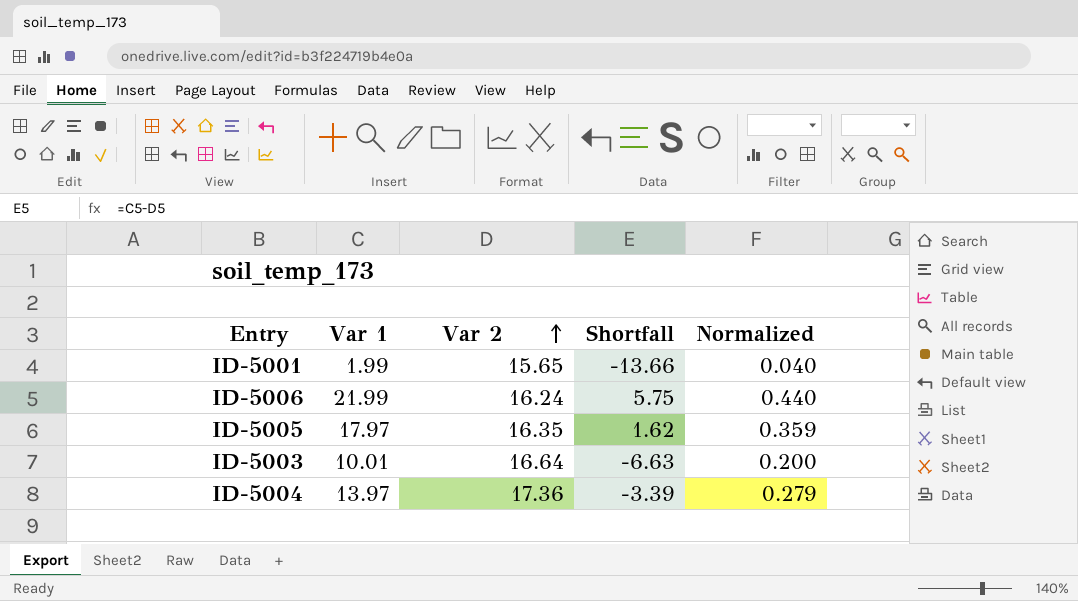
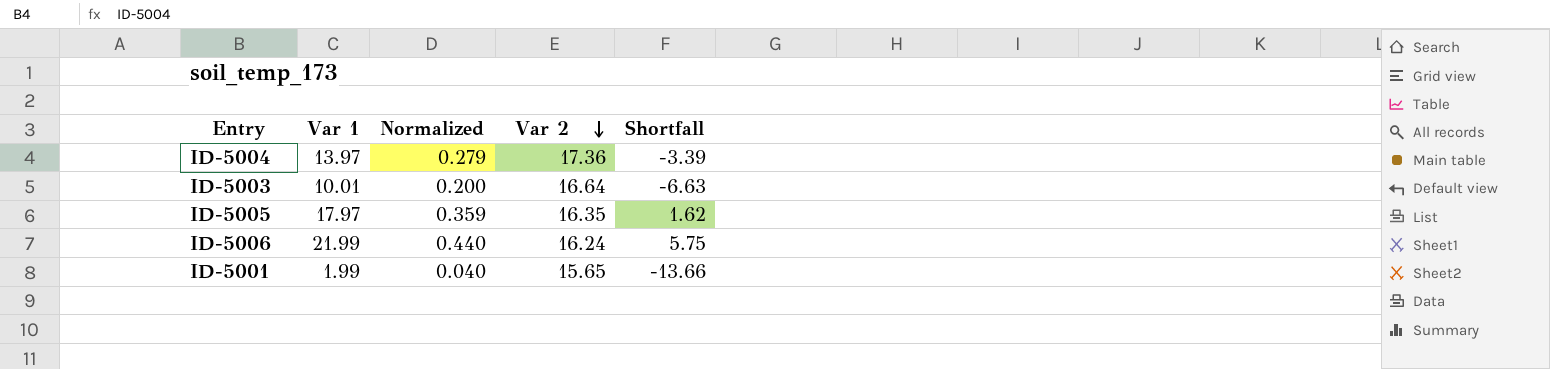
row order: Var 2 ascending -> Var 2 descending
column Normalized | position: 5 -> 3

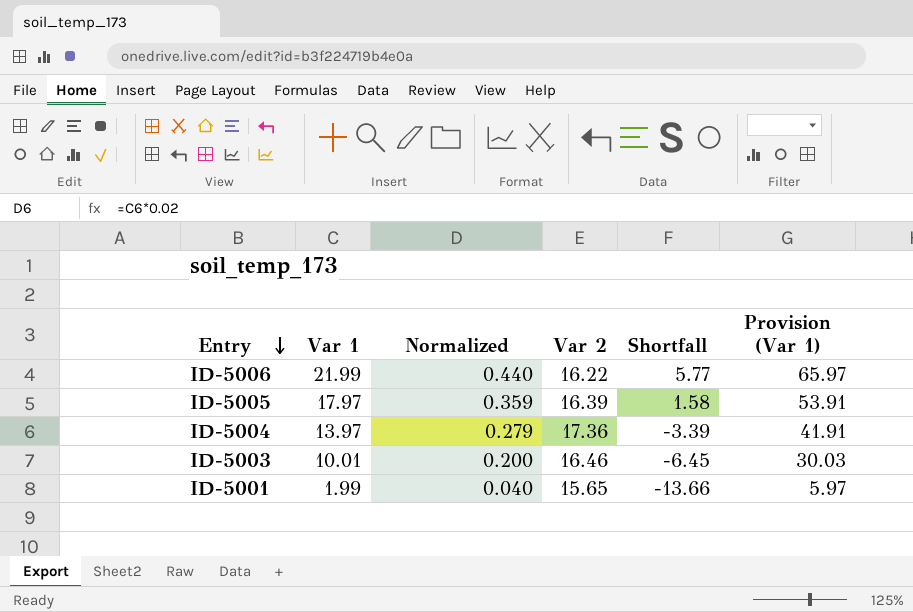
row order: Var 2 descending -> Entry descending
column Provision (Var 1) | formula: none -> [Var 1] * 3
ID-5006 | Var 2: 16.24 -> 16.22
ID-5006 | Shortfall: 5.75 -> 5.77
ID-5005 | Var 2: 16.35 -> 16.39
ID-5005 | Shortfall: 1.62 -> 1.58
ID-5003 | Var 2: 16.64 -> 16.46
ID-5003 | Shortfall: -6.63 -> -6.45

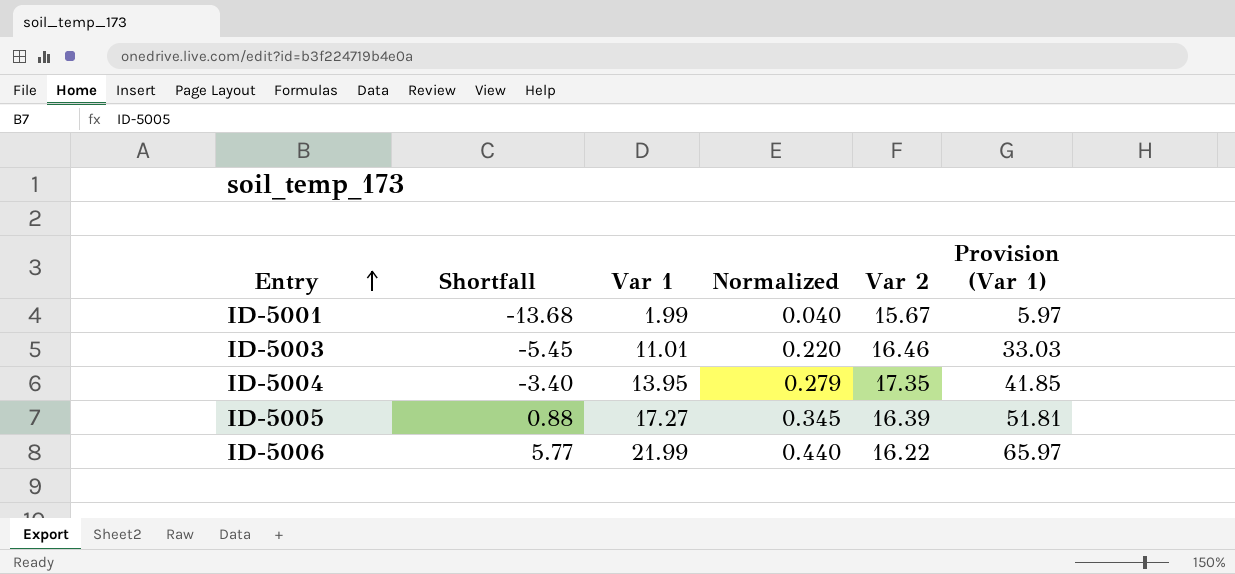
row order: Entry descending -> Entry ascending
column Shortfall | position: 5 -> 2
ID-5001 | Shortfall: -13.66 -> -13.68
ID-5001 | Var 2: 15.65 -> 15.67
ID-5003 | Shortfall: -6.45 -> -5.45
ID-5003 | Var 1: 10.01 -> 11.01
ID-5003 | Normalized: 0.200 -> 0.220
ID-5003 | Provision (Var 1): 30.03 -> 33.03
ID-5004 | Shortfall: -3.39 -> -3.40
ID-5004 | Var 1: 13.97 -> 13.95
ID-5004 | Var 2: 17.36 -> 17.35
ID-5004 | Provision (Var 1): 41.91 -> 41.85
ID-5005 | Shortfall: 1.58 -> 0.88
ID-5005 | Var 1: 17.97 -> 17.27
ID-5005 | Normalized: 0.359 -> 0.345
ID-5005 | Provision (Var 1): 53.91 -> 51.81

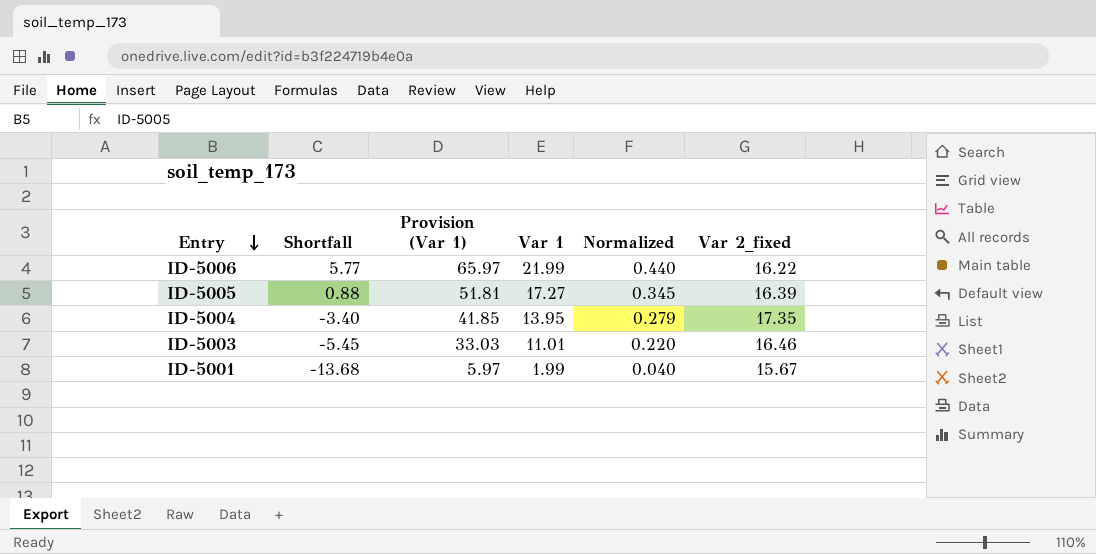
row order: Entry ascending -> Entry descending
column Provision (Var 1) | position: 6 -> 3
column name: Var 2 -> Var 2_fixed

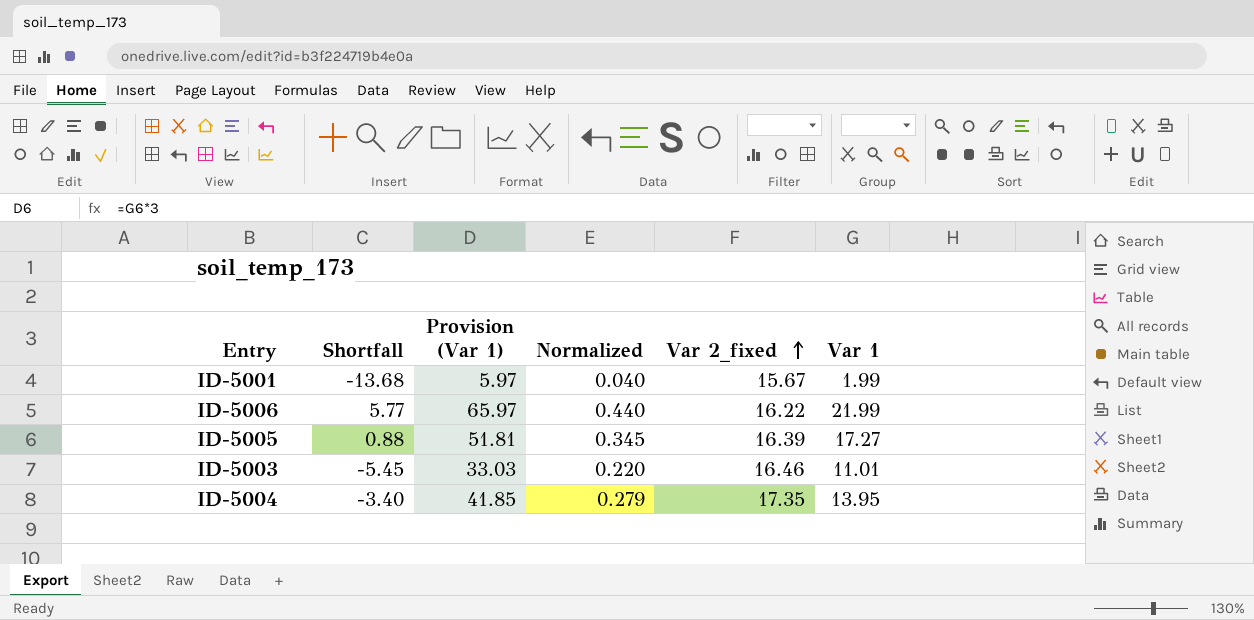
row order: Entry descending -> Var 2_fixed ascending
column Var 1 | position: 4 -> 6

